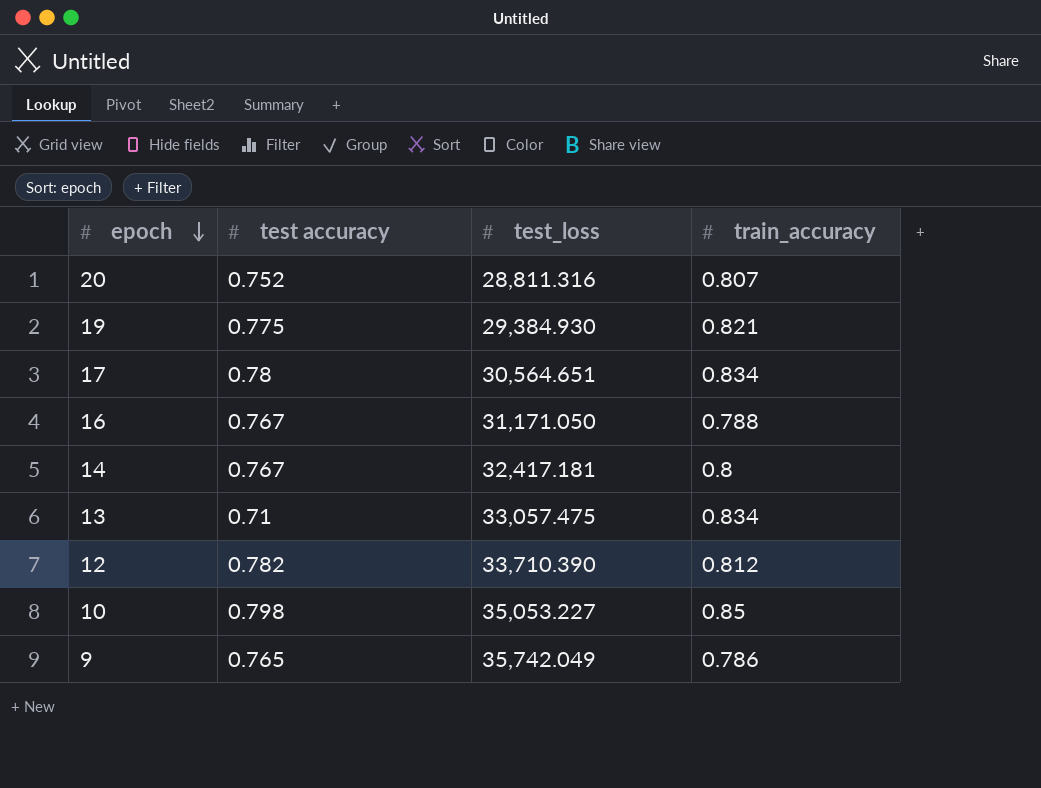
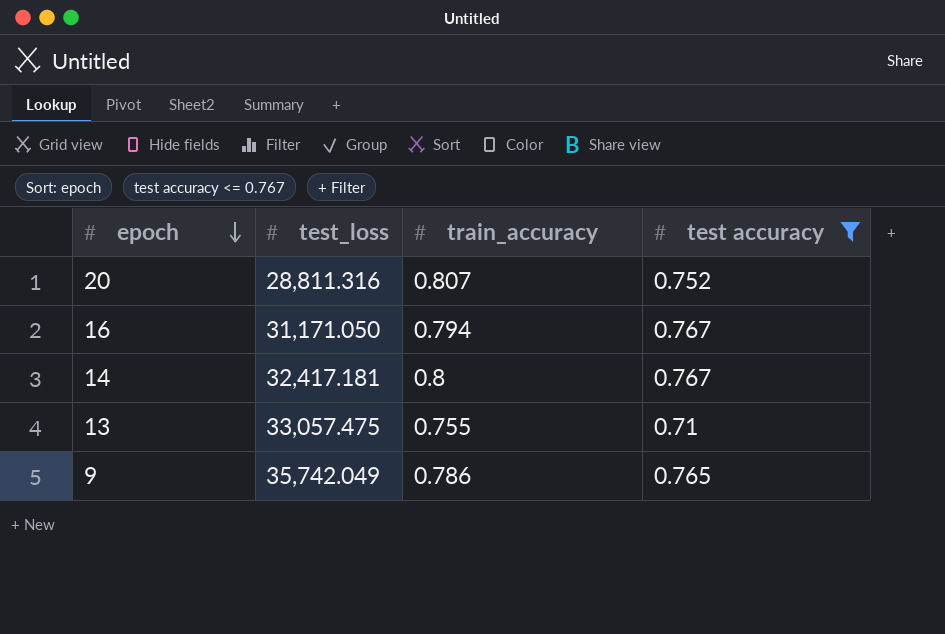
filter: none -> test accuracy <= 0.767
column test accuracy | position: 2 -> 4
16 | train_accuracy: 0.788 -> 0.794
13 | train_accuracy: 0.834 -> 0.755

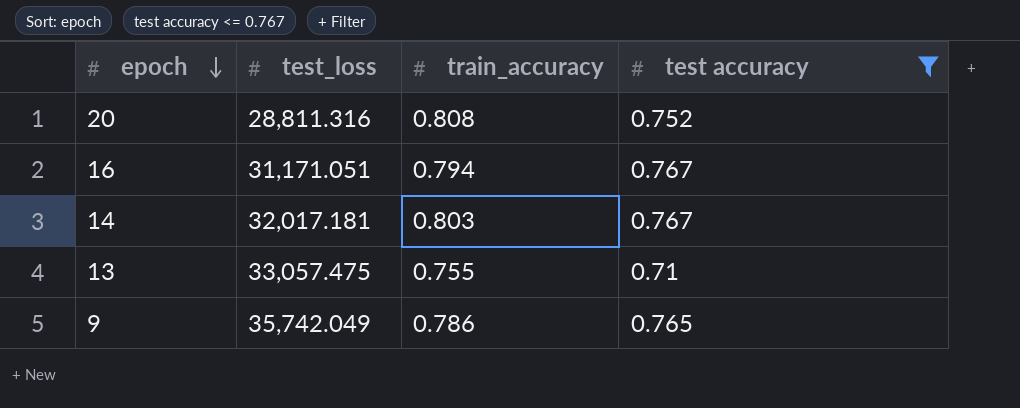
20 | train_accuracy: 0.807 -> 0.808
16 | test_loss: 31,171.050 -> 31,171.051
14 | test_loss: 32,417.181 -> 32,017.181
14 | train_accuracy: 0.8 -> 0.803

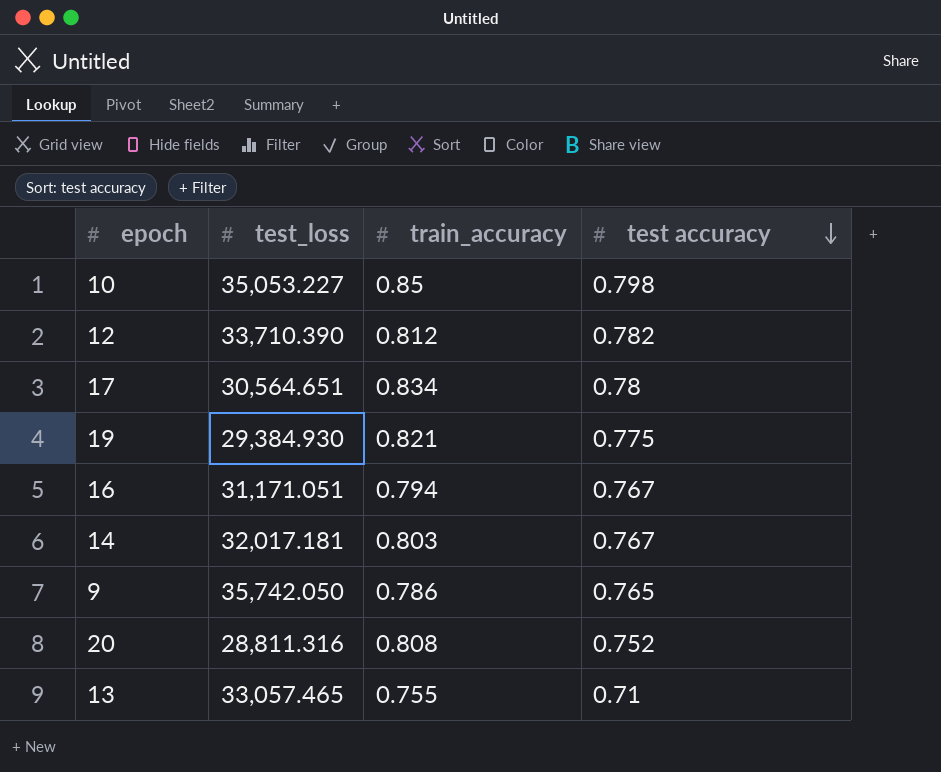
filter: test accuracy <= 0.767 -> none
row order: epoch descending -> test accuracy descending
9 | test_loss: 35,742.049 -> 35,742.050
13 | test_loss: 33,057.475 -> 33,057.465

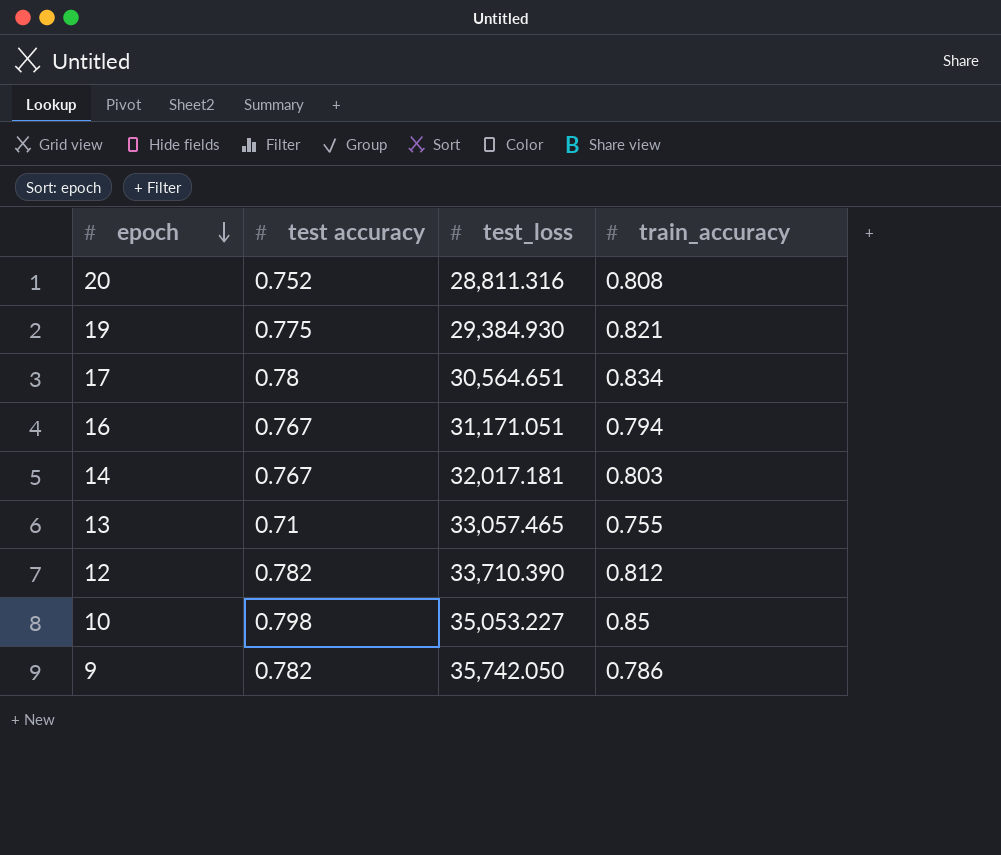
row order: test accuracy descending -> epoch descending
column test accuracy | position: 4 -> 2
9 | test accuracy: 0.765 -> 0.782

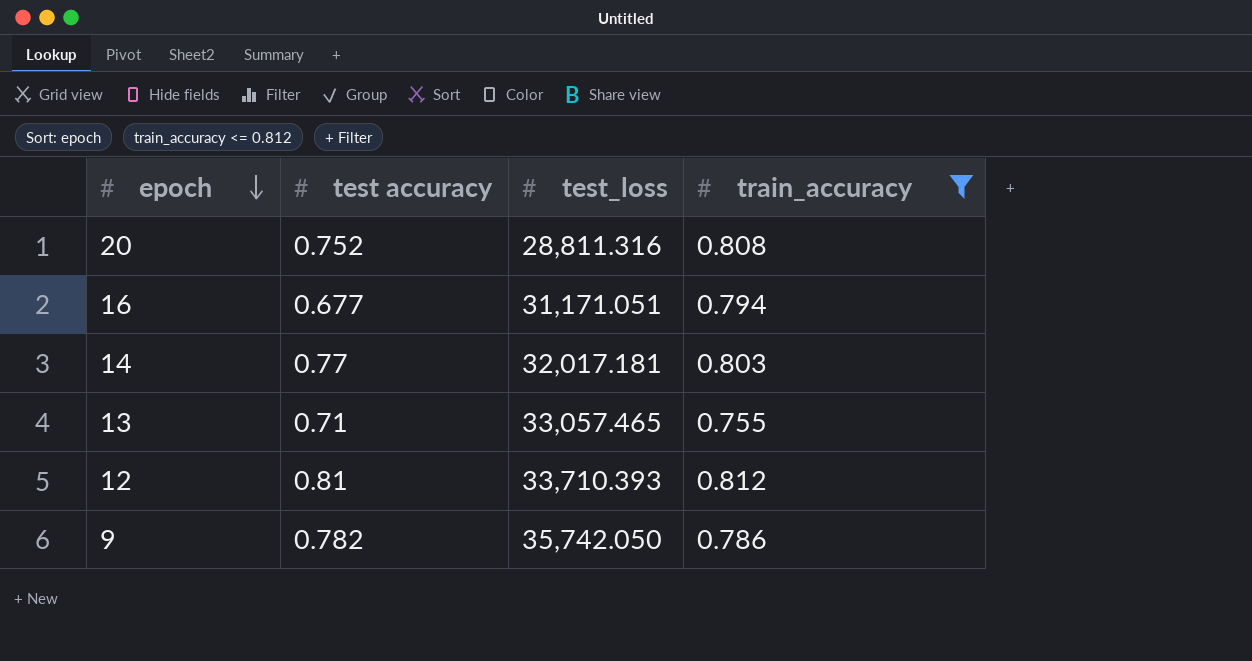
filter: none -> train_accuracy <= 0.812
16 | test accuracy: 0.767 -> 0.677
14 | test accuracy: 0.767 -> 0.77
12 | test accuracy: 0.782 -> 0.81
12 | test_loss: 33,710.390 -> 33,710.393

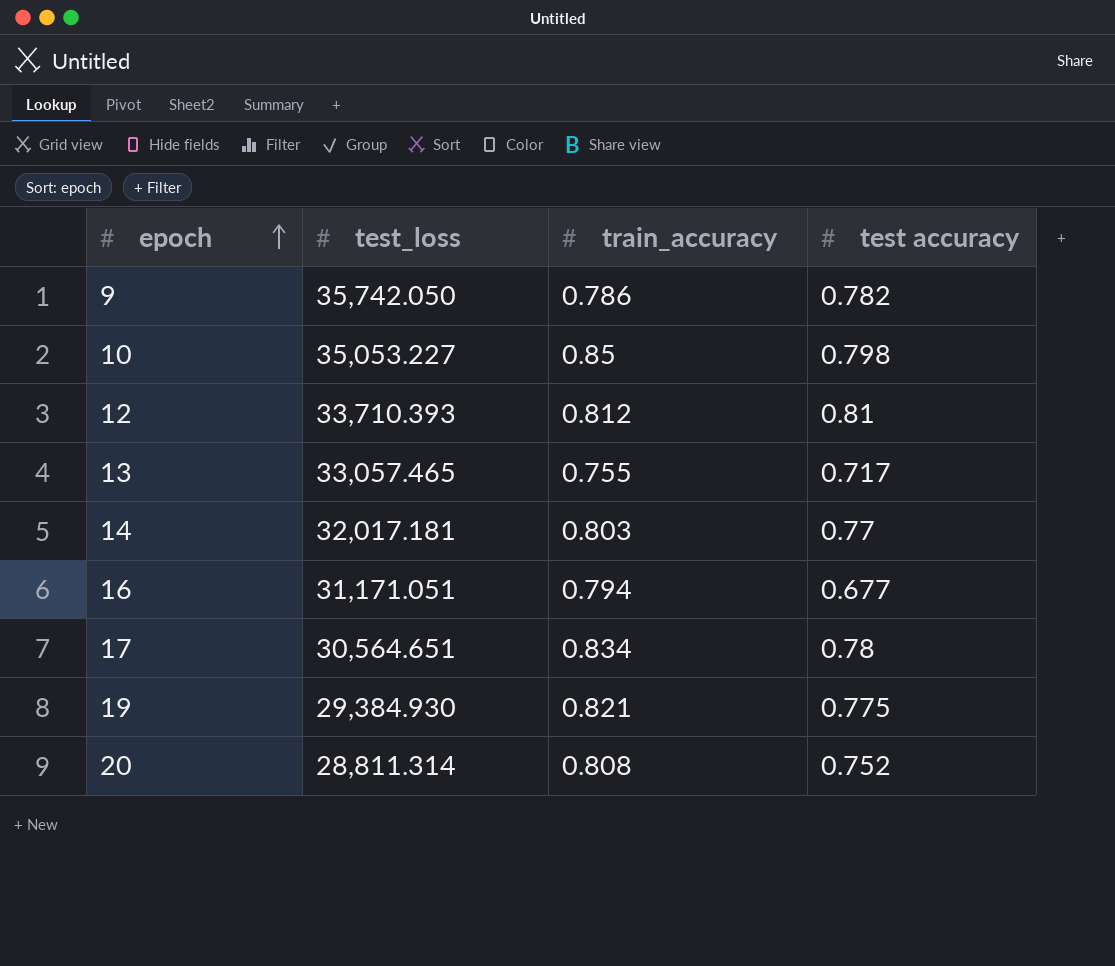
filter: train_accuracy <= 0.812 -> none
row order: epoch descending -> epoch ascending
column test accuracy | position: 2 -> 4
13 | test accuracy: 0.71 -> 0.717
20 | test_loss: 28,811.316 -> 28,811.314

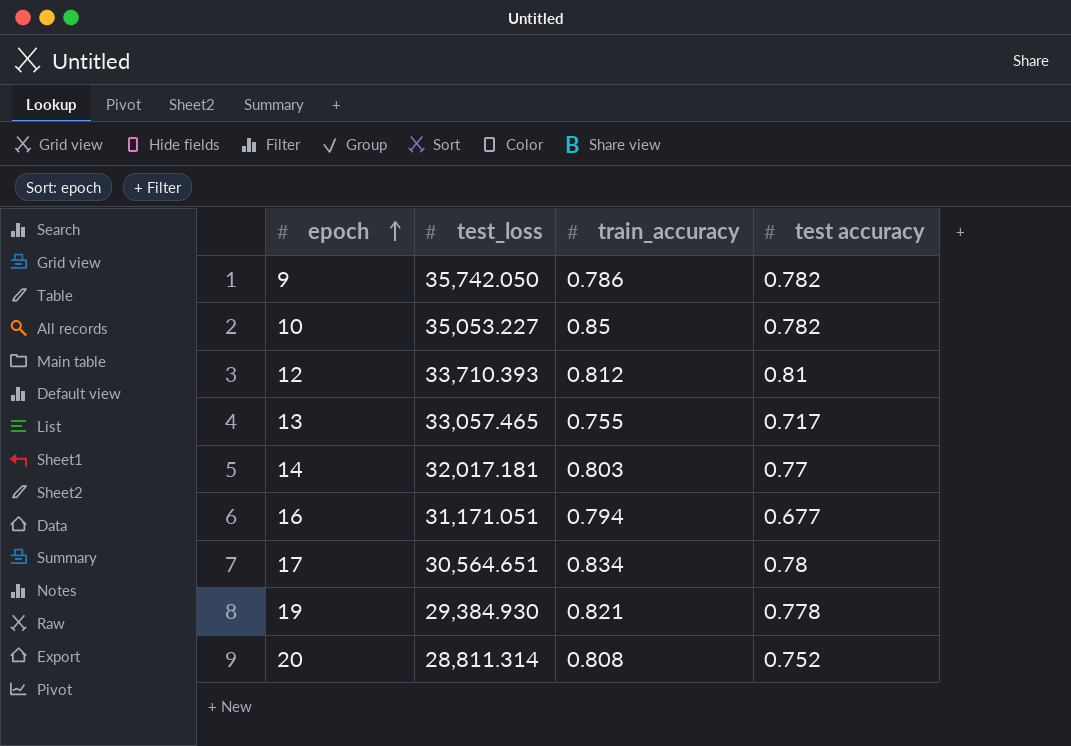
10 | test accuracy: 0.798 -> 0.782
19 | test accuracy: 0.775 -> 0.778

